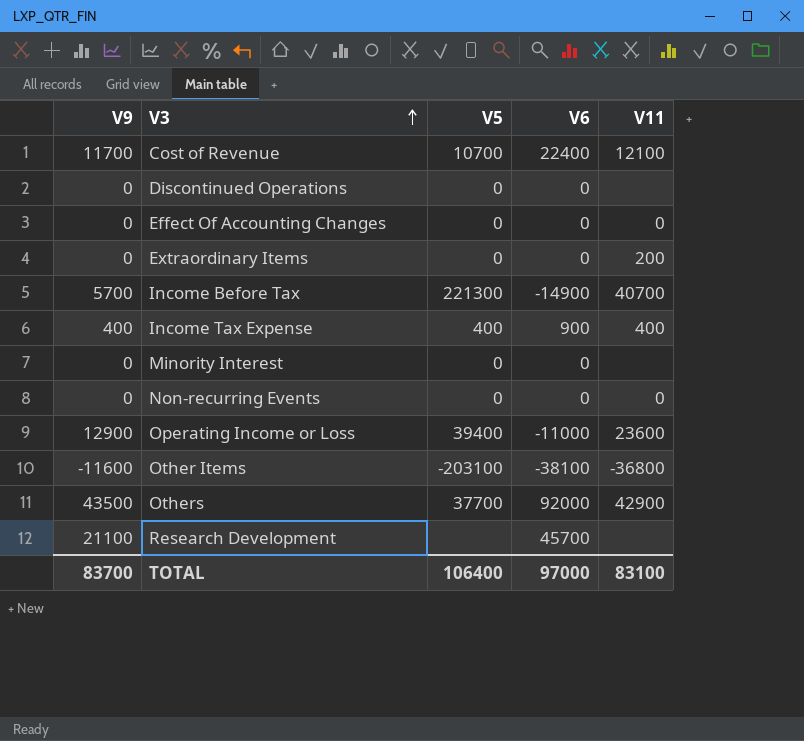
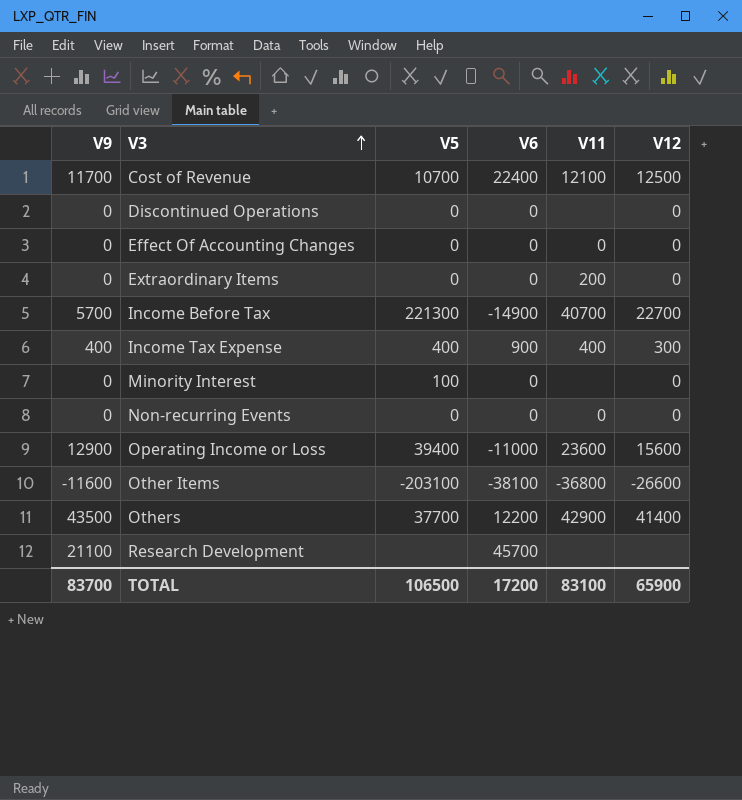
column V12 | position: none -> 6
Minority Interest | V5: 0 -> 100
Others | V6: 92000 -> 12200
TOTAL | V5: 106400 -> 106500
TOTAL | V6: 97000 -> 17200

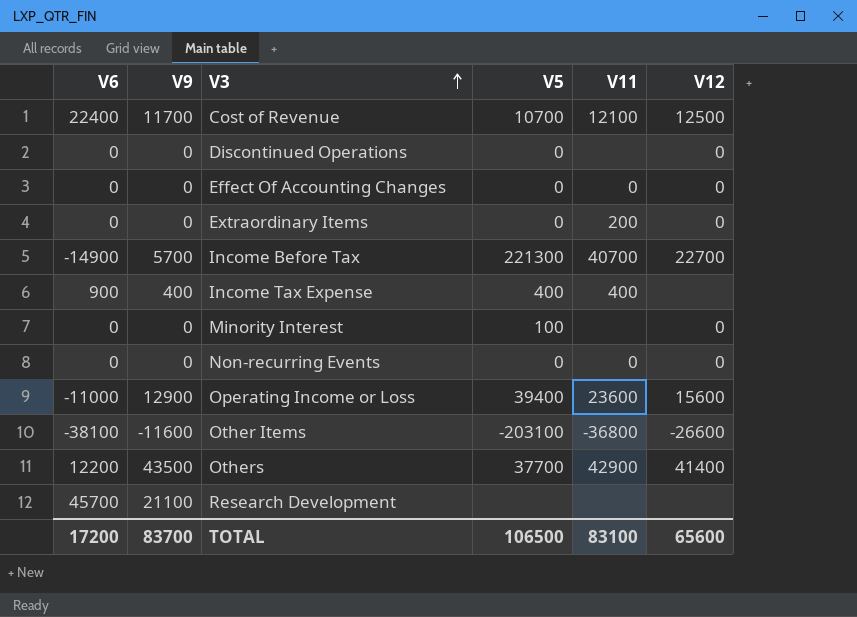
column V6 | position: 4 -> 1
Income Tax Expense | V12: 300 -> none
TOTAL | V12: 65900 -> 65600

